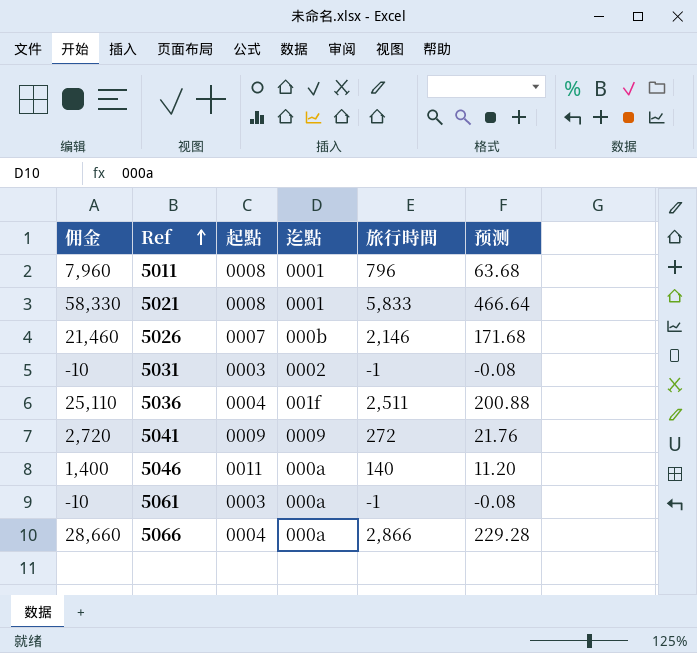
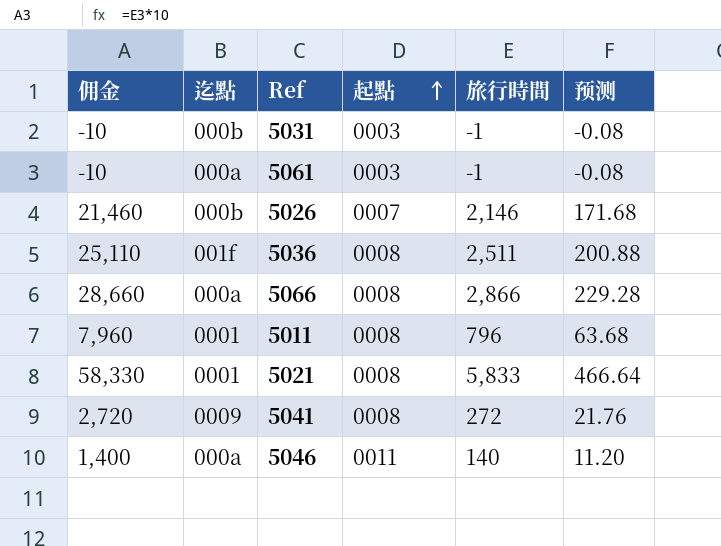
row order: Ref ascending -> 起點 ascending
column 迄點 | position: 4 -> 2
5031 | 迄點: 0002 -> 000b
5036 | 起點: 0004 -> 0008
5066 | 起點: 0004 -> 0008
5041 | 起點: 0009 -> 0008

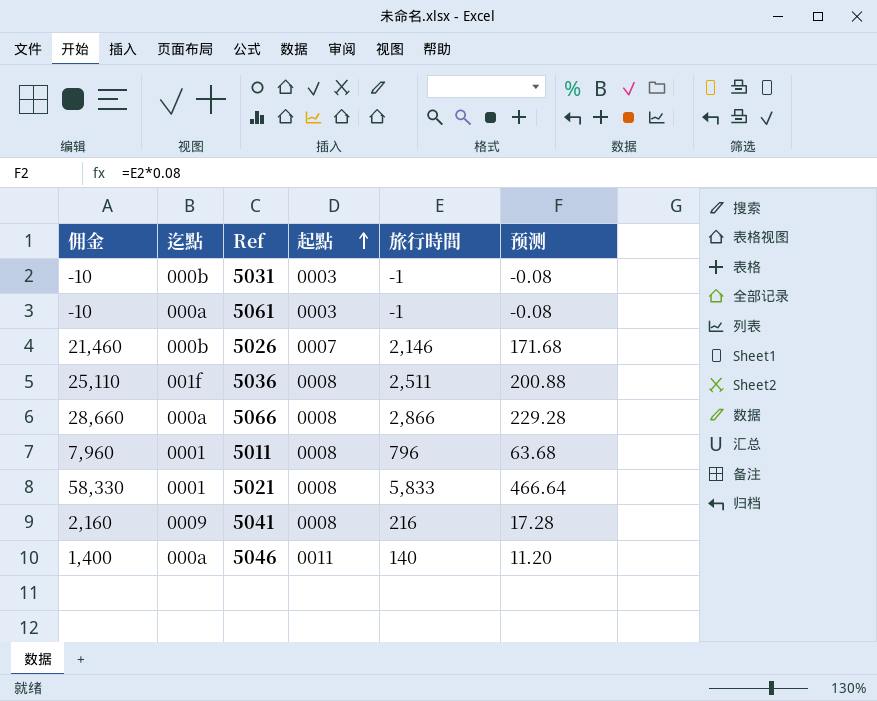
5041 | 佣金: 2,720 -> 2,160
5041 | 旅行時間: 272 -> 216
5041 | 预测: 21.76 -> 17.28

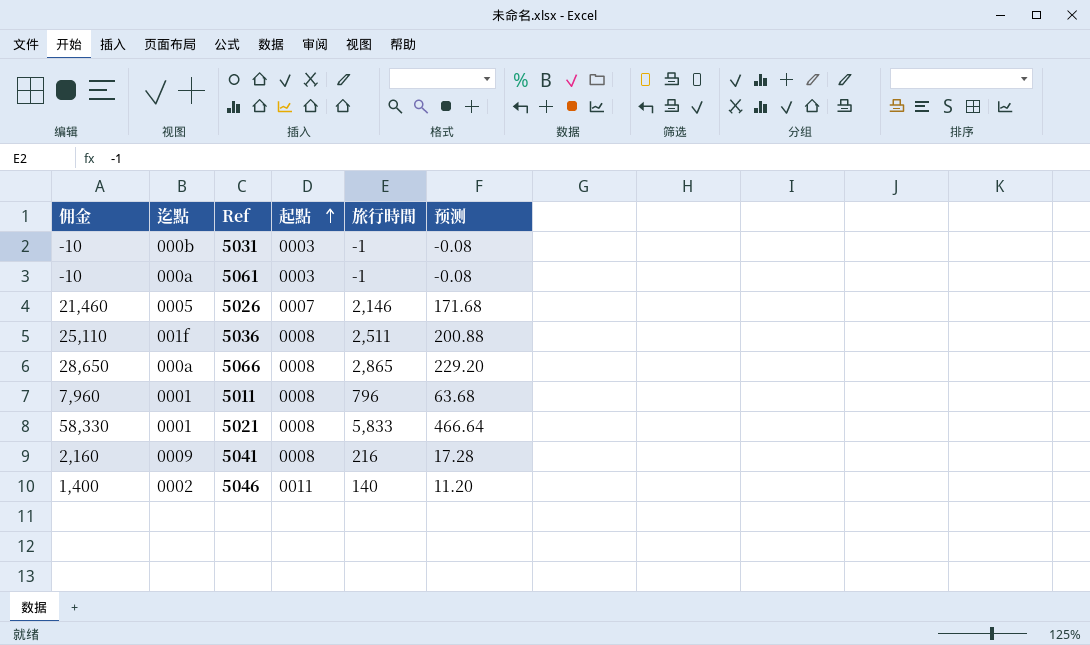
5026 | 迄點: 000b -> 0005
5066 | 佣金: 28,660 -> 28,650
5066 | 旅行時間: 2,866 -> 2,865
5066 | 预测: 229.28 -> 229.20
5046 | 迄點: 000a -> 0002

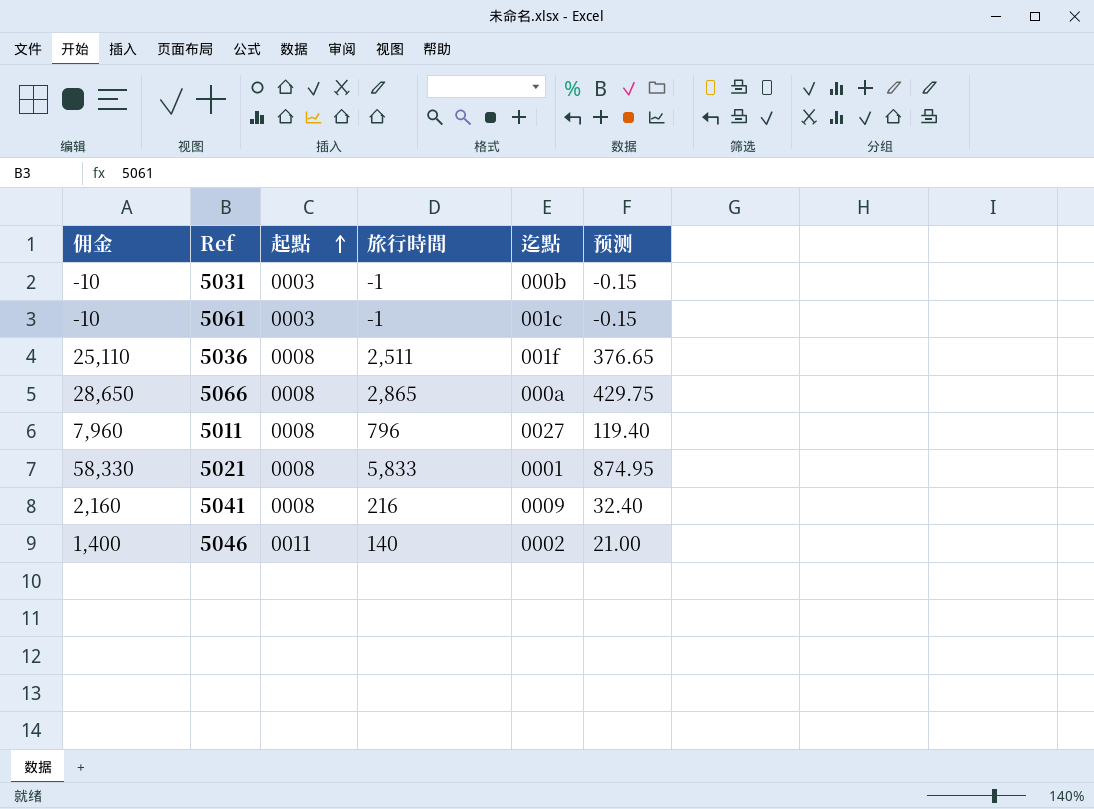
column 迄點 | position: 2 -> 5
column 预测 | formula: [旅行時間] * 0.08 -> [旅行時間] * 0.15
row 5026: 21,460 | 0005 | 0007 | 2,146 | 171.68 -> none
5061 | 迄點: 000a -> 001c
5011 | 迄點: 0001 -> 0027

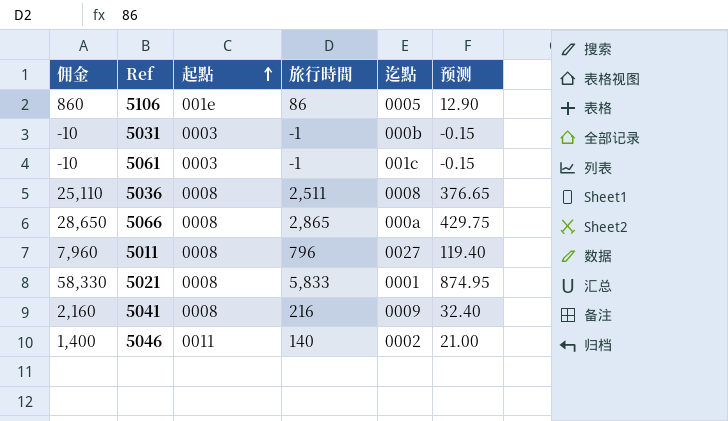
row 5106: none -> 860 | 001e | 86 | 0005 | 12.90
5036 | 迄點: 001f -> 0008

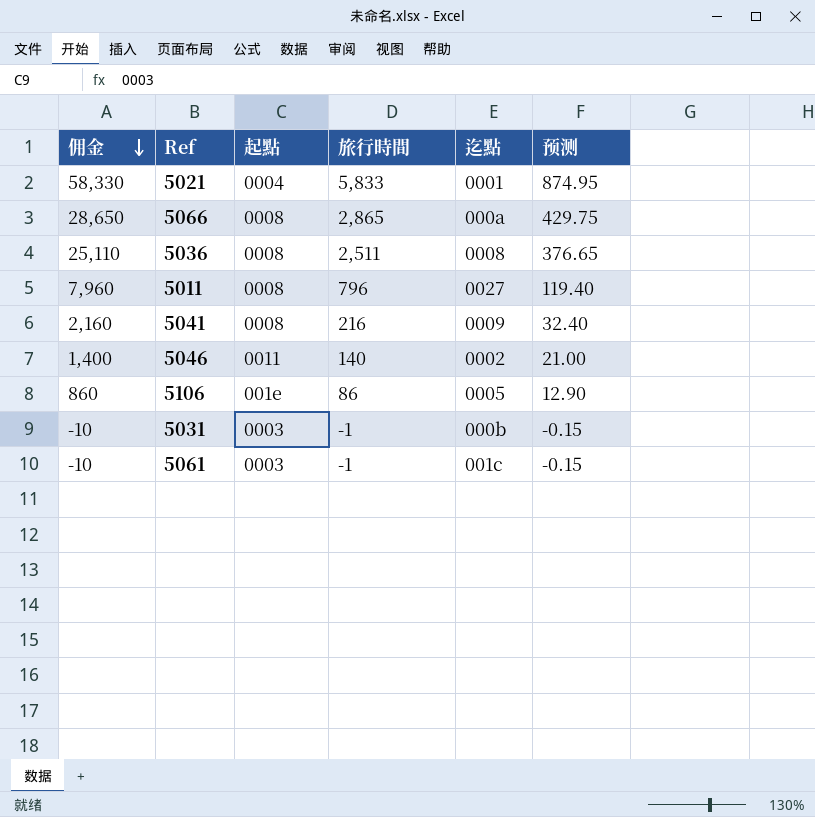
row order: 起點 ascending -> 佣金 descending
5021 | 起點: 0008 -> 0004

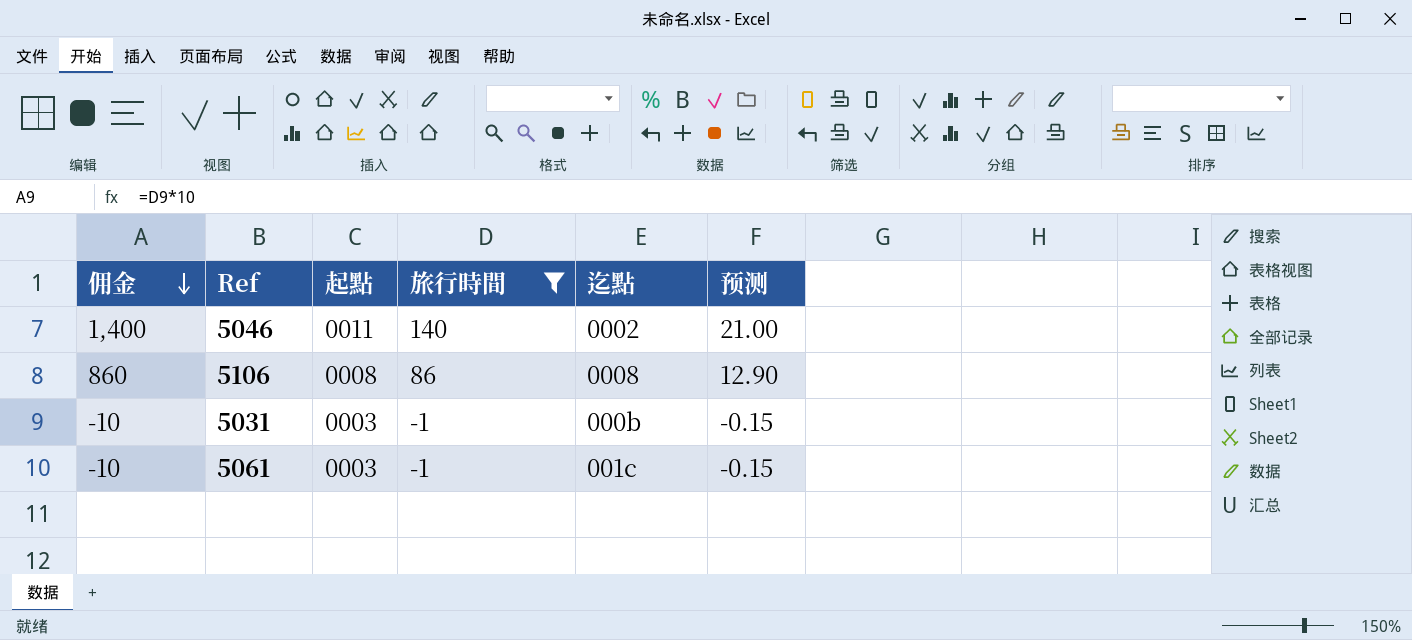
filter: none -> 旅行時間 <= 140
5106 | 起點: 001e -> 0008
5106 | 迄點: 0005 -> 0008

